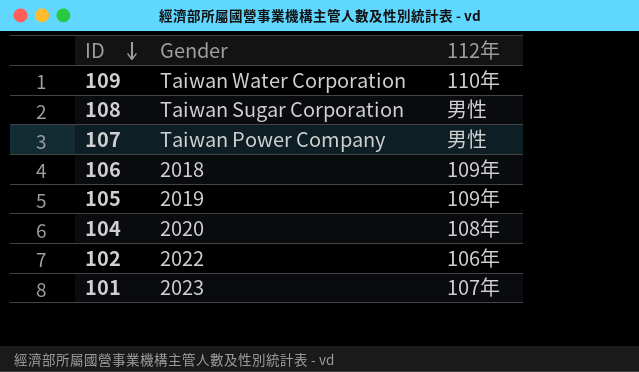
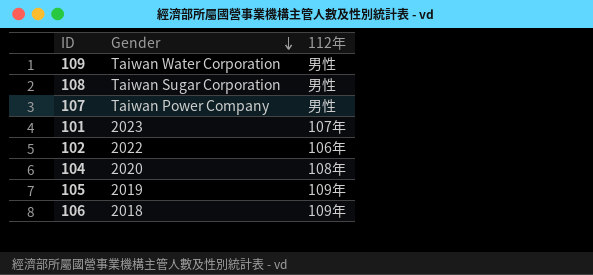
row order: ID descending -> Gender descending
109 | 112年: 110年 -> 男性

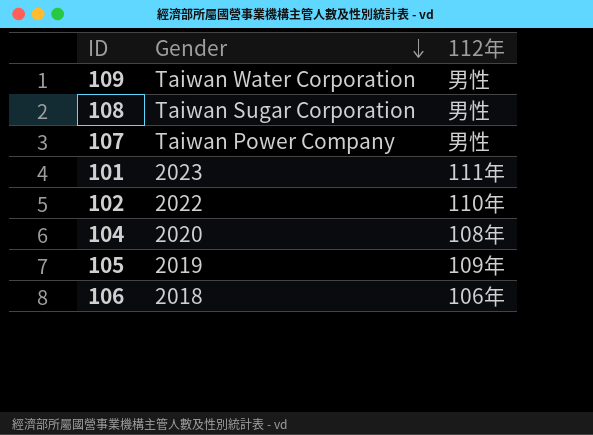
101 | 112年: 107年 -> 111年
102 | 112年: 106年 -> 110年
106 | 112年: 109年 -> 106年

